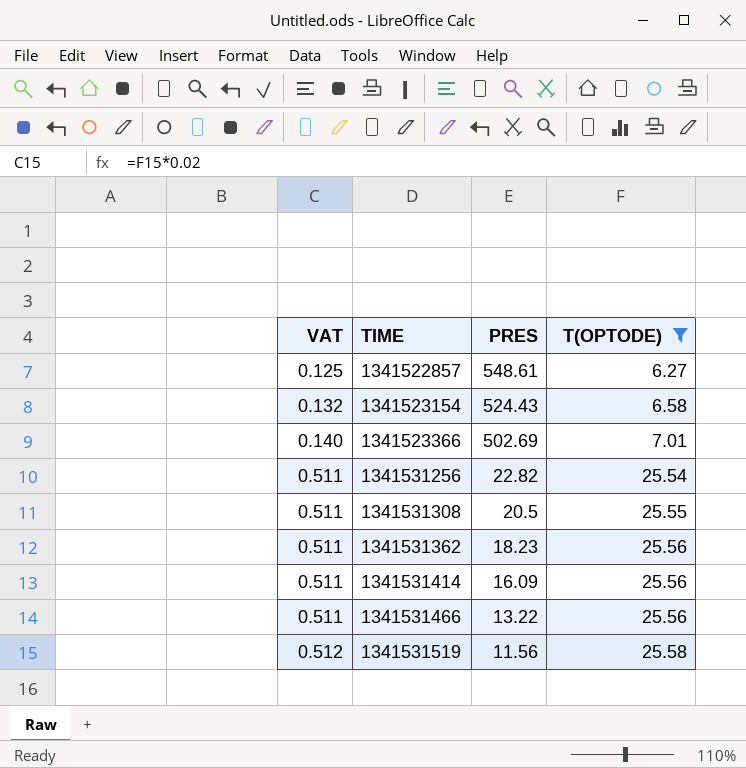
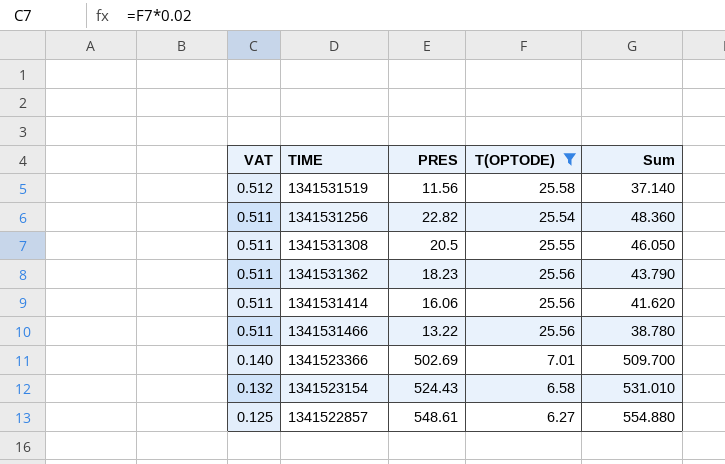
row order: VAT ascending -> VAT descending
column Sum | formula: none -> [PRES] + [T(OPTODE)]
1341531414 | PRES: 16.09 -> 16.06

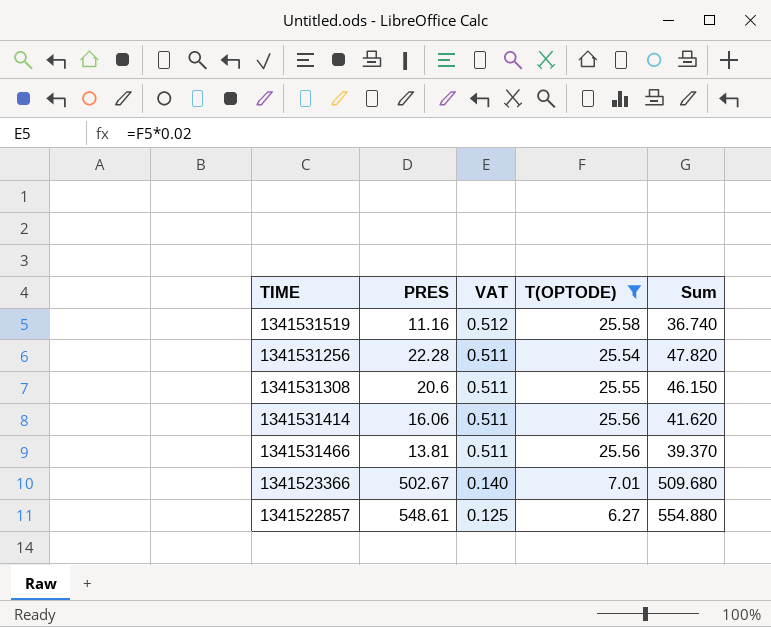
column VAT | position: 1 -> 3
row 1341531362: 0.511 | 18.23 | 25.56 | 43.790 -> none
row 1341523154: 0.132 | 524.43 | 6.58 | 531.010 -> none
1341531519 | PRES: 11.56 -> 11.16
1341531519 | Sum: 37.140 -> 36.740
1341531256 | PRES: 22.82 -> 22.28
1341531256 | Sum: 48.360 -> 47.820
1341531308 | PRES: 20.5 -> 20.6
1341531308 | Sum: 46.050 -> 46.150
1341531466 | PRES: 13.22 -> 13.81
1341531466 | Sum: 38.780 -> 39.370
1341523366 | PRES: 502.69 -> 502.67
1341523366 | Sum: 509.700 -> 509.680

